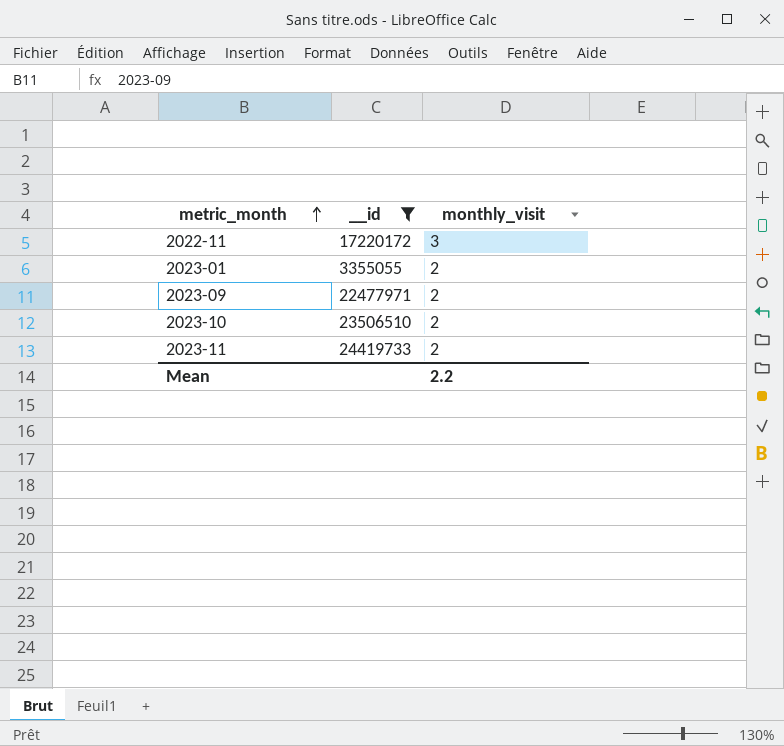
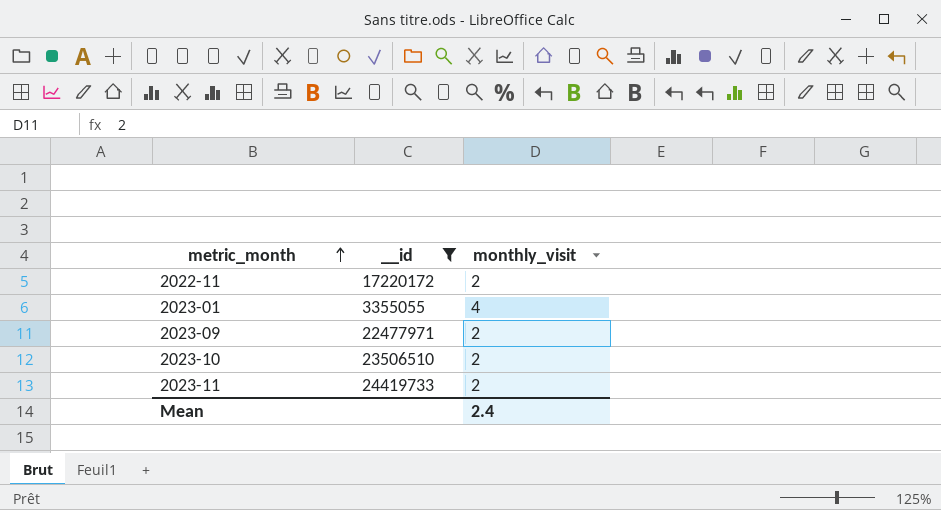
2022-11 | monthly_visit: 3 -> 2
2023-01 | monthly_visit: 2 -> 4
Mean | monthly_visit: 2.2 -> 2.4

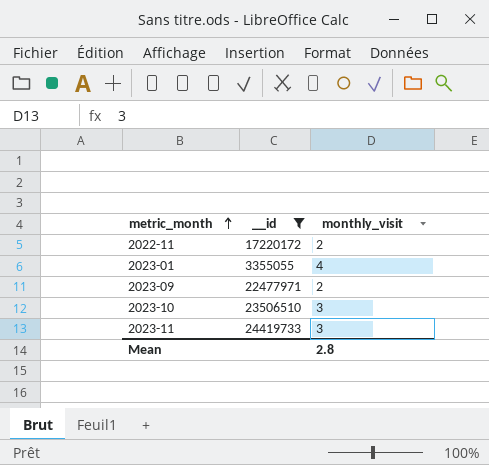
2023-10 | monthly_visit: 2 -> 3
2023-11 | monthly_visit: 2 -> 3
Mean | monthly_visit: 2.4 -> 2.8

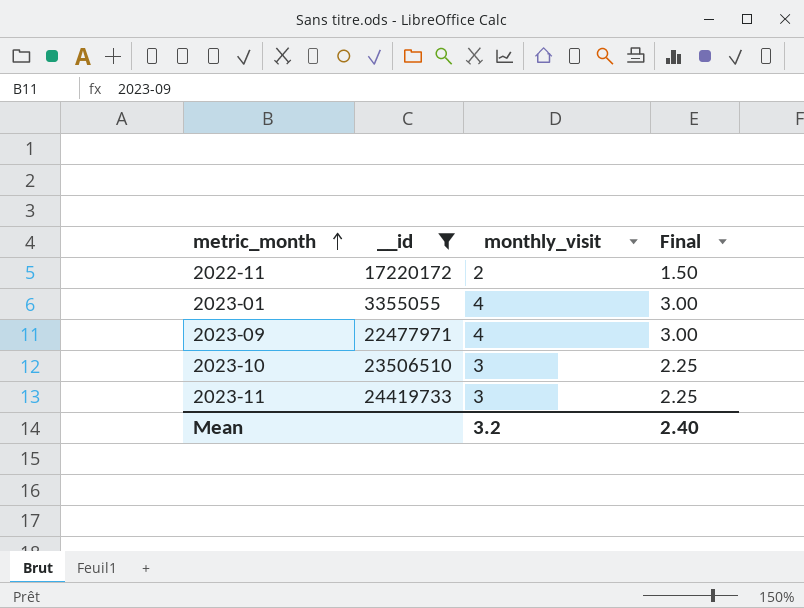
column Final | formula: none -> [monthly_visit] * 0.75
2023-09 | monthly_visit: 2 -> 4
Mean | monthly_visit: 2.8 -> 3.2

